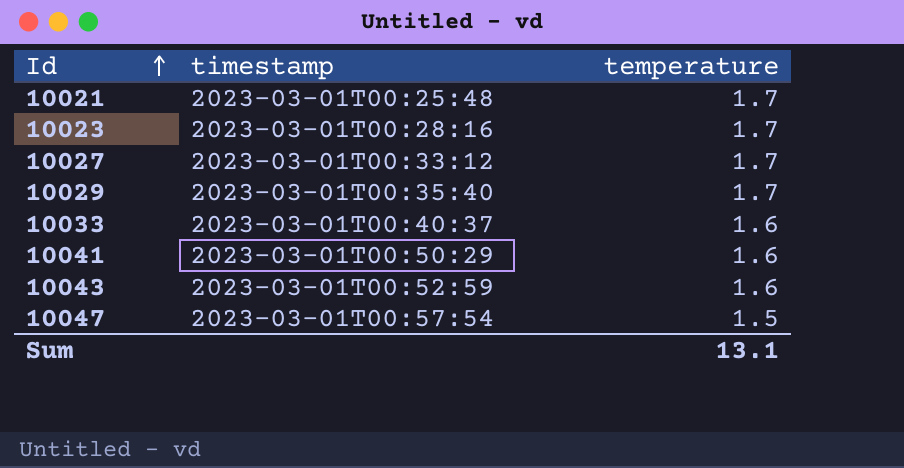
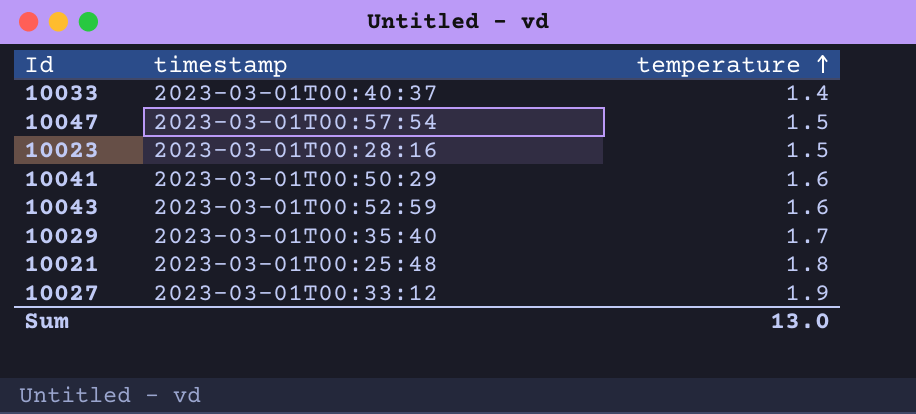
row order: Id ascending -> temperature ascending
10033 | temperature: 1.6 -> 1.4
10023 | temperature: 1.7 -> 1.5
10021 | temperature: 1.7 -> 1.8
10027 | temperature: 1.7 -> 1.9
Sum | temperature: 13.1 -> 13.0

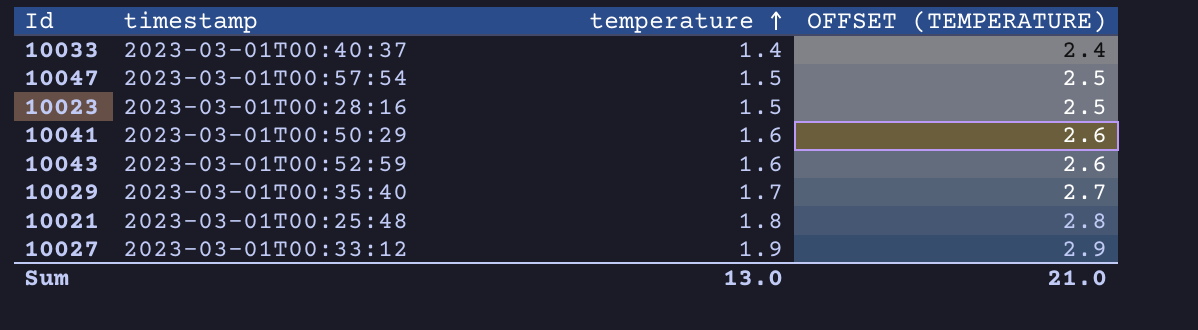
column OFFSET (TEMPERATURE) | formula: none -> [temperature] + 1

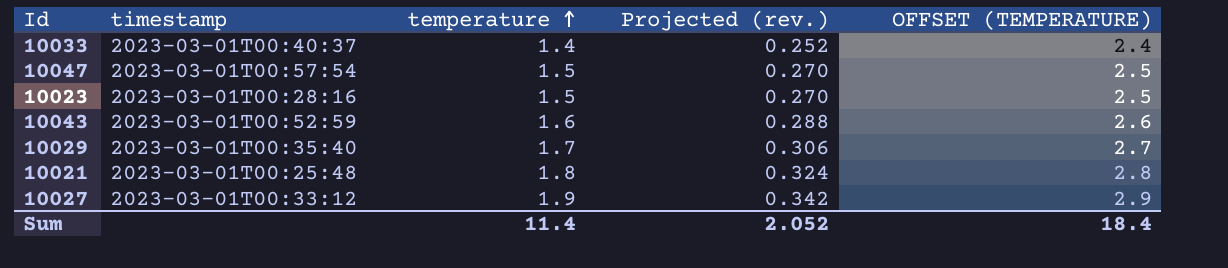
column Projected (rev.) | formula: none -> [temperature] * 0.18
row 10041: 2023-03-01T00:50:29 | 1.6 | 2.6 -> none
Sum | temperature: 13.0 -> 11.4
Sum | OFFSET (TEMPERATURE): 21.0 -> 18.4

